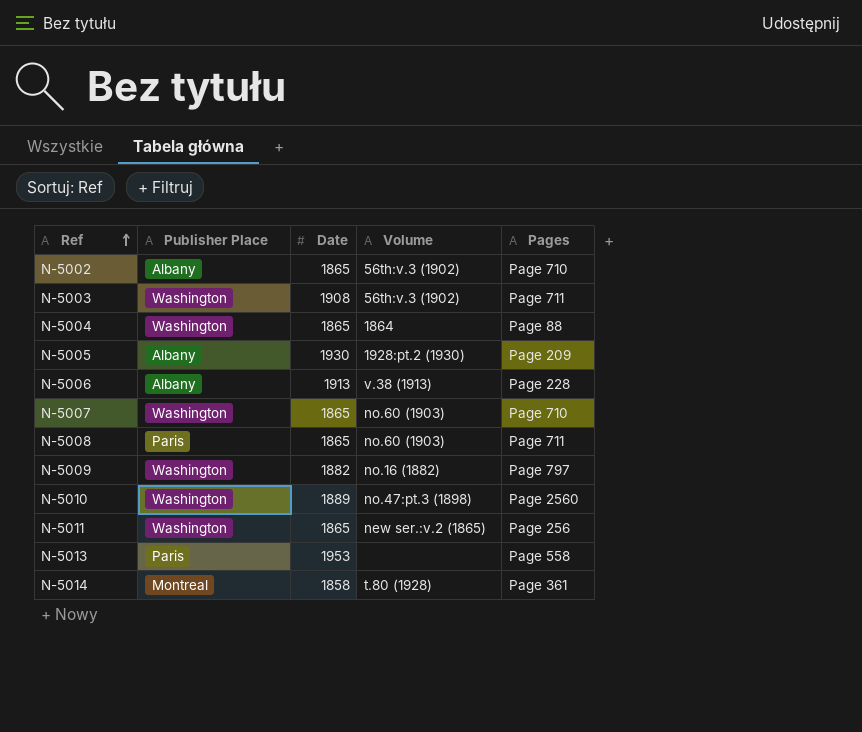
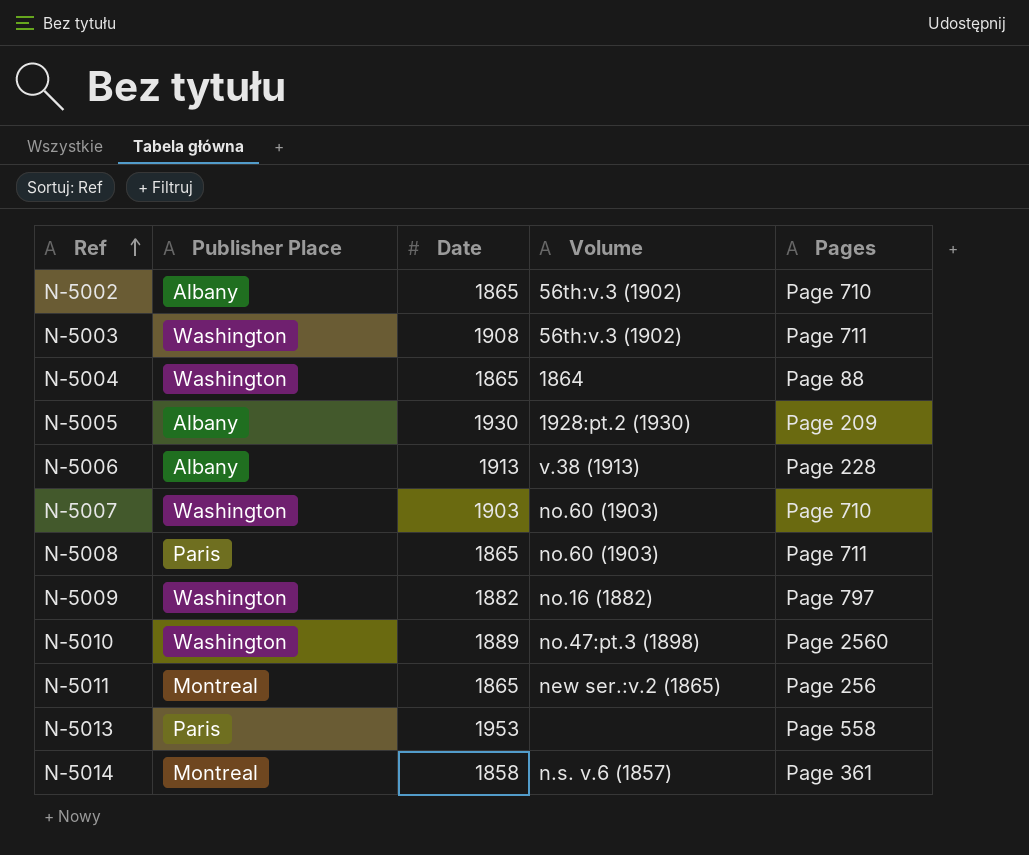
N-5007 | Date: 1865 -> 1903
N-5011 | Publisher Place: Washington -> Montreal
N-5014 | Volume: t.80 (1928) -> n.s. v.6 (1857)

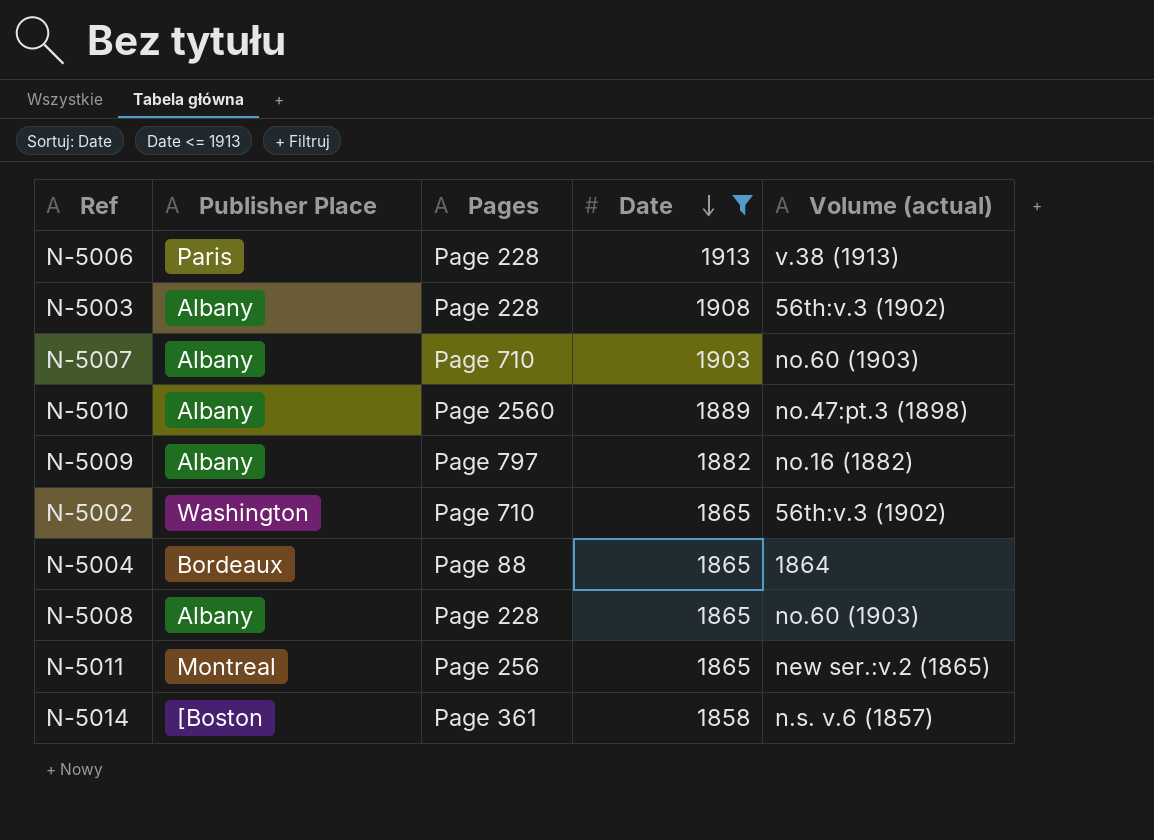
filter: none -> Date <= 1913
row order: Ref ascending -> Date descending
column Pages | position: 5 -> 3
column name: Volume -> Volume (actual)
N-5006 | Publisher Place: Albany -> Paris
N-5003 | Publisher Place: Washington -> Albany
N-5003 | Pages: Page 711 -> Page 228
N-5007 | Publisher Place: Washington -> Albany
N-5010 | Publisher Place: Washington -> Albany
N-5009 | Publisher Place: Washington -> Albany
N-5002 | Publisher Place: Albany -> Washington
N-5004 | Publisher Place: Washington -> Bordeaux
N-5008 | Publisher Place: Paris -> Albany
N-5008 | Pages: Page 711 -> Page 228
N-5014 | Publisher Place: Montreal -> [Boston

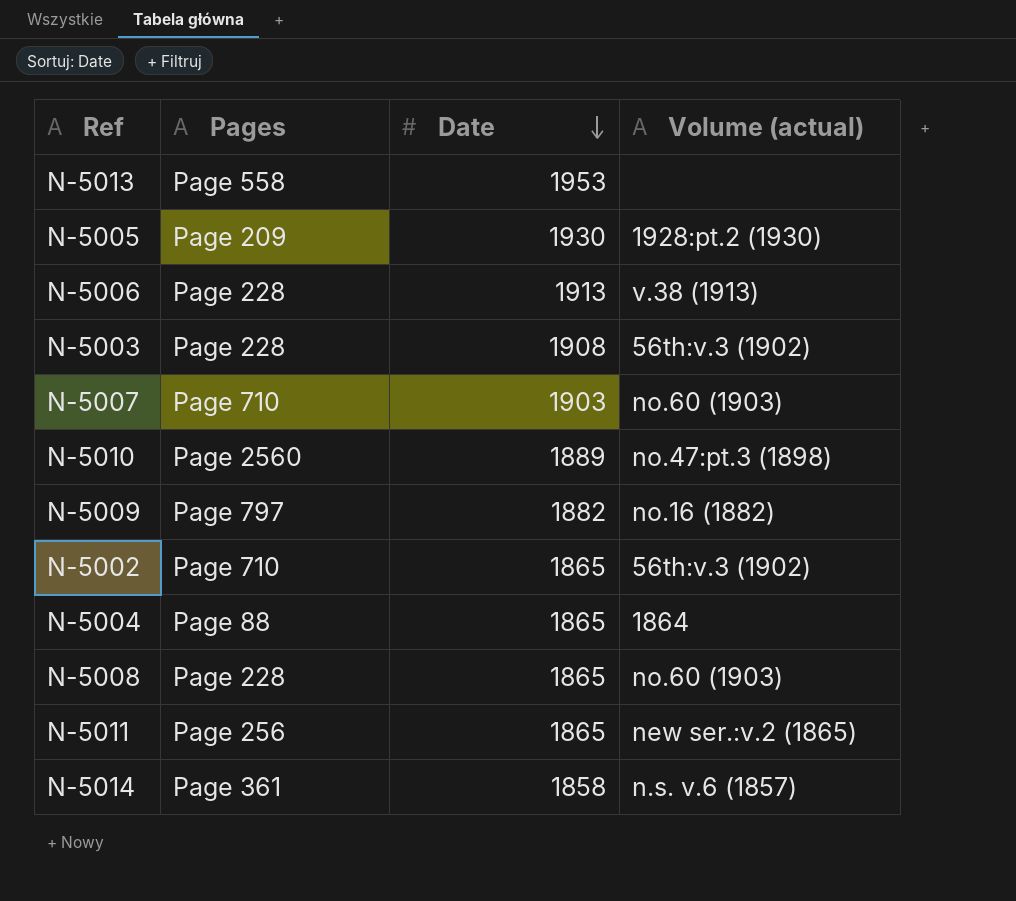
filter: Date <= 1913 -> none
column Publisher Place | position: 2 -> none

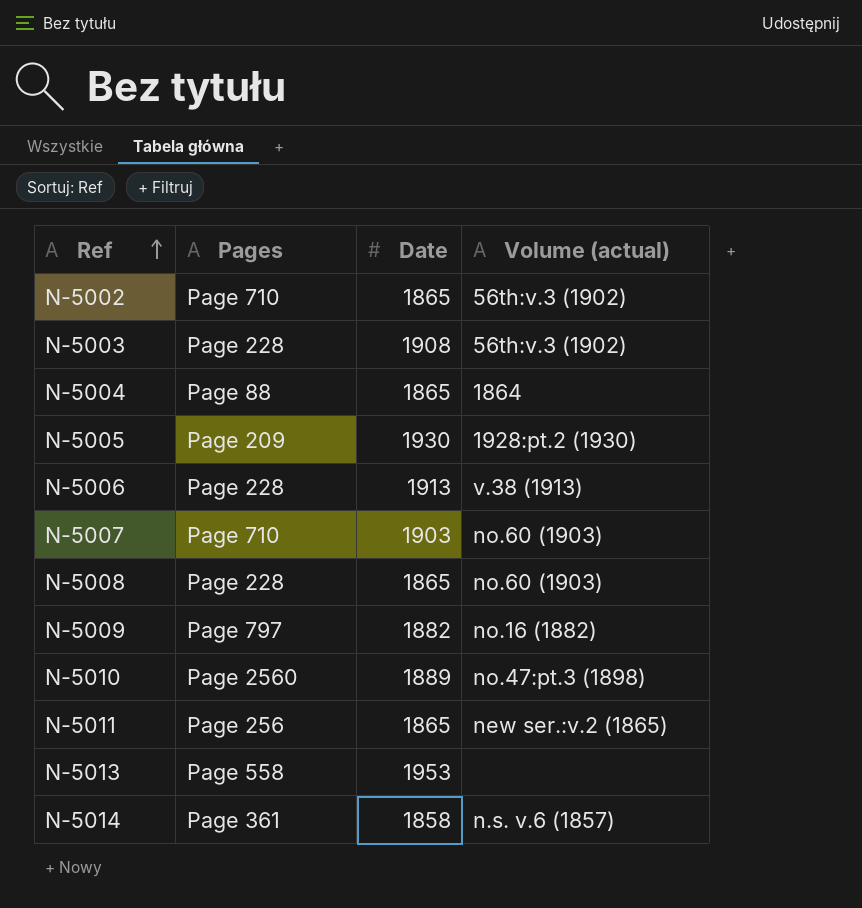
row order: Date descending -> Ref ascending

